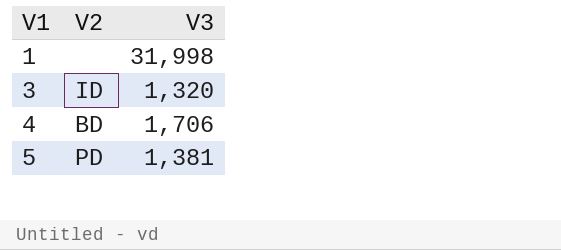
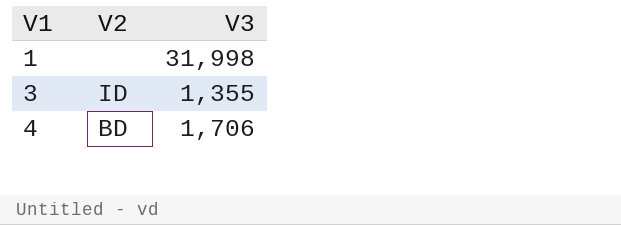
row 5: PD | 1,381 -> none
3 | V3: 1,320 -> 1,355

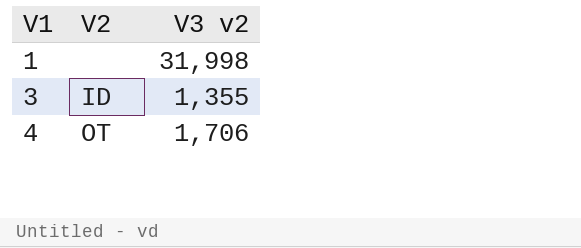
column name: V3 -> V3 v2
4 | V2: BD -> OT

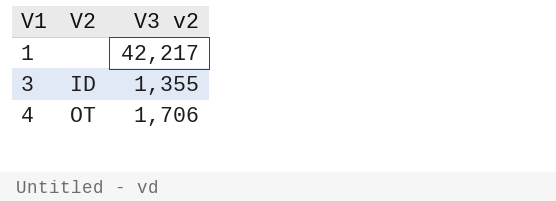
1 | V3 v2: 31,998 -> 42,217

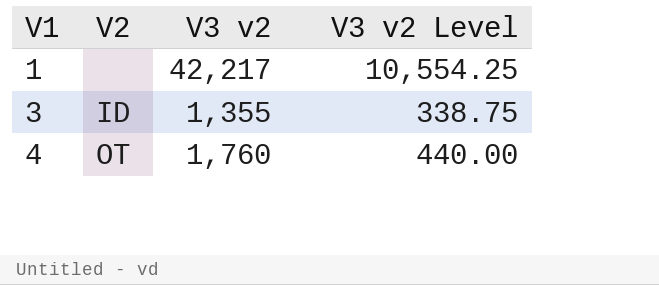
column V3 v2 Level | formula: none -> [V3 v2] * 0.25
4 | V3 v2: 1,706 -> 1,760

